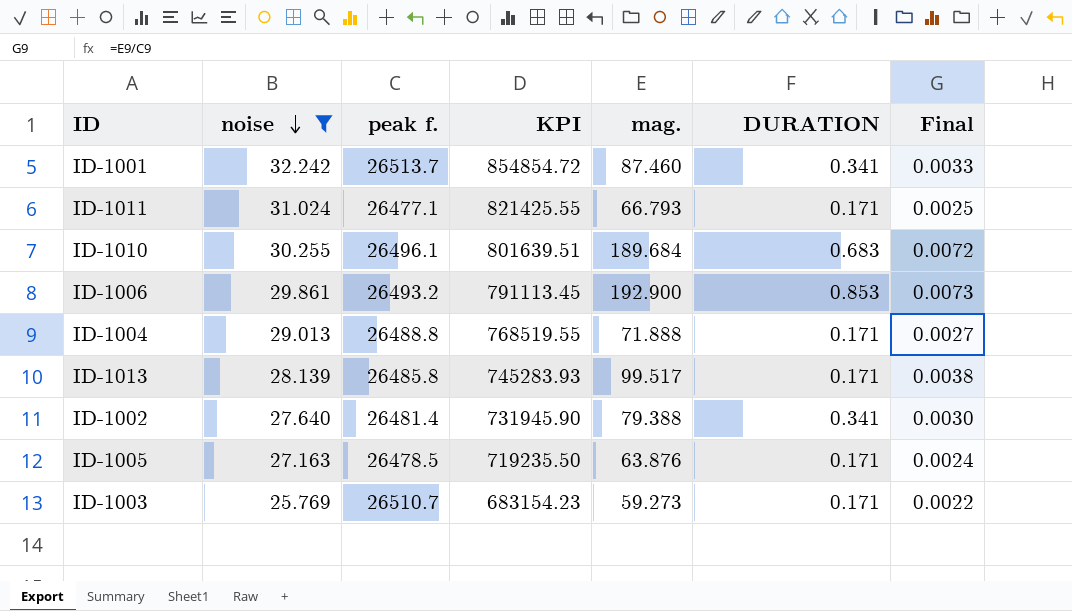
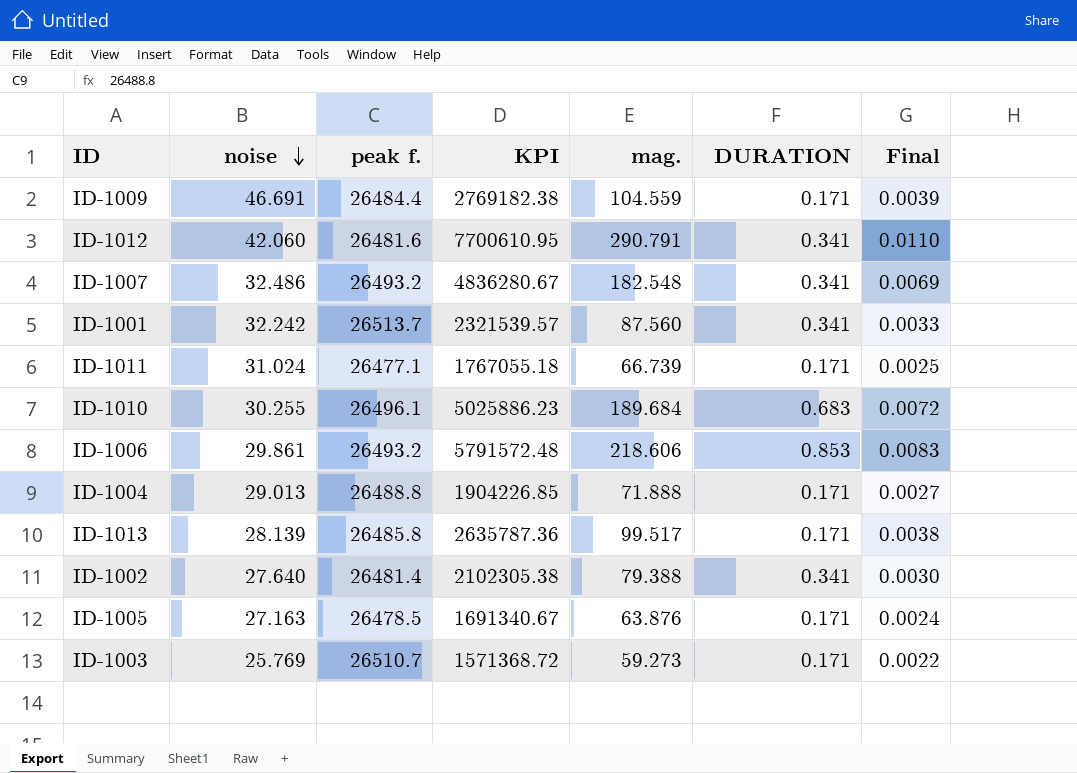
filter: noise <= 32.242 -> none
column KPI | formula: [noise] * [peak f.] -> [peak f.] * [mag.]
ID-1001 | mag.: 87.460 -> 87.560
ID-1011 | mag.: 66.793 -> 66.739
ID-1006 | mag.: 192.900 -> 218.606
ID-1006 | Final: 0.0073 -> 0.0083

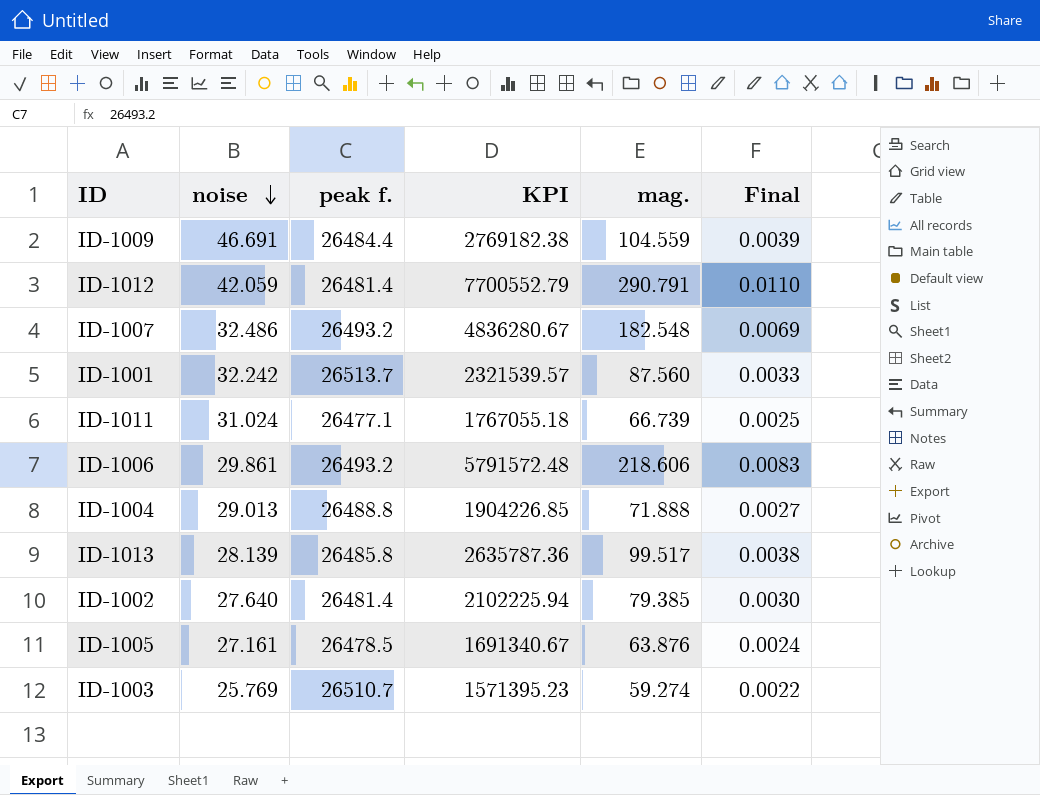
column DURATION | position: 6 -> none
row ID-1010: 30.255 | 26496.1 | 5025886.23 | 189.684 | 0.683 | 0.0072 -> none
ID-1012 | noise: 42.060 -> 42.059
ID-1012 | peak f.: 26481.6 -> 26481.4
ID-1012 | KPI: 7700610.95 -> 7700552.79
ID-1002 | KPI: 2102305.38 -> 2102225.94
ID-1002 | mag.: 79.388 -> 79.385
ID-1005 | noise: 27.163 -> 27.161
ID-1003 | KPI: 1571368.72 -> 1571395.23
ID-1003 | mag.: 59.273 -> 59.274

